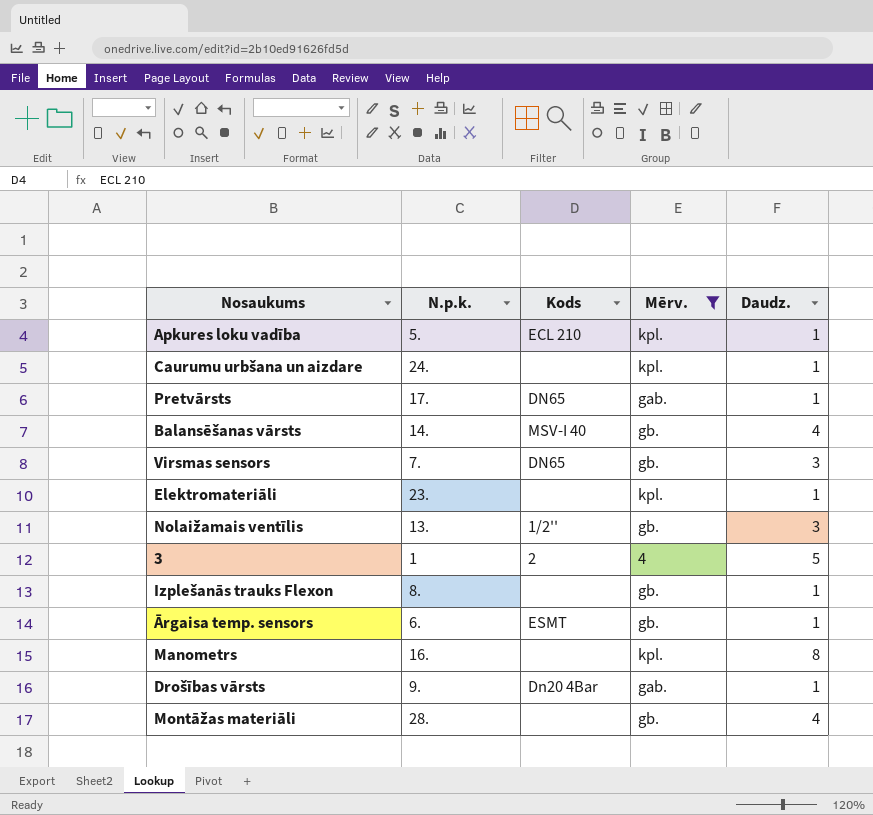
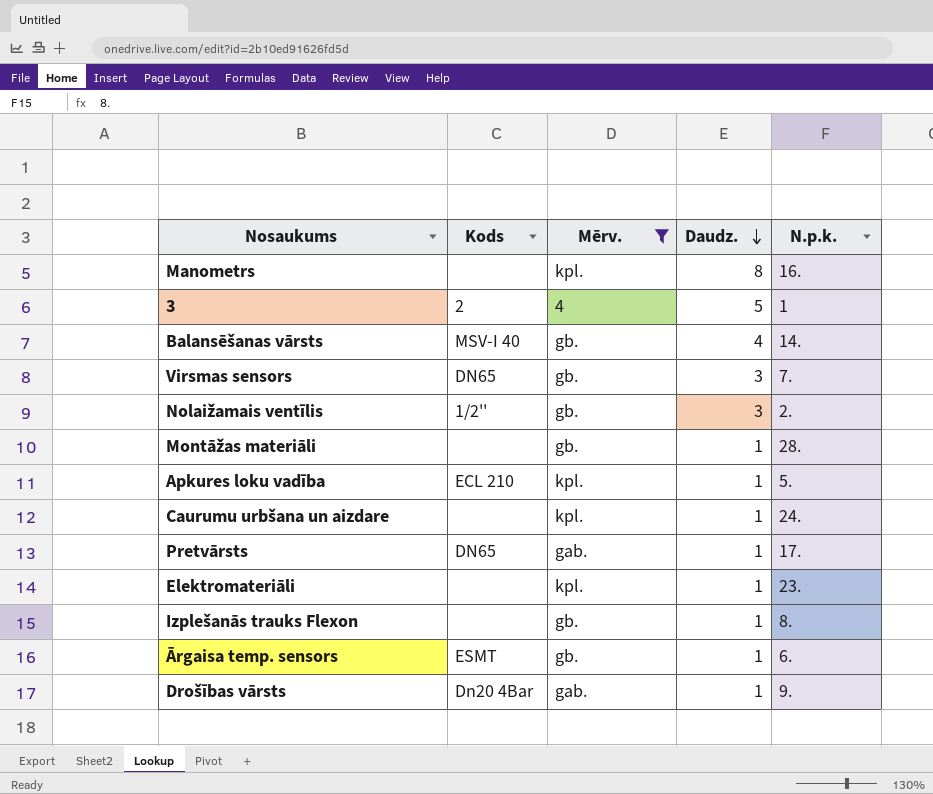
row order: none -> Daudz. descending
column N.p.k. | position: 2 -> 5
Nolaižamais ventīlis | N.p.k.: 13. -> 2.
Montāžas materiāli | Daudz.: 4 -> 1

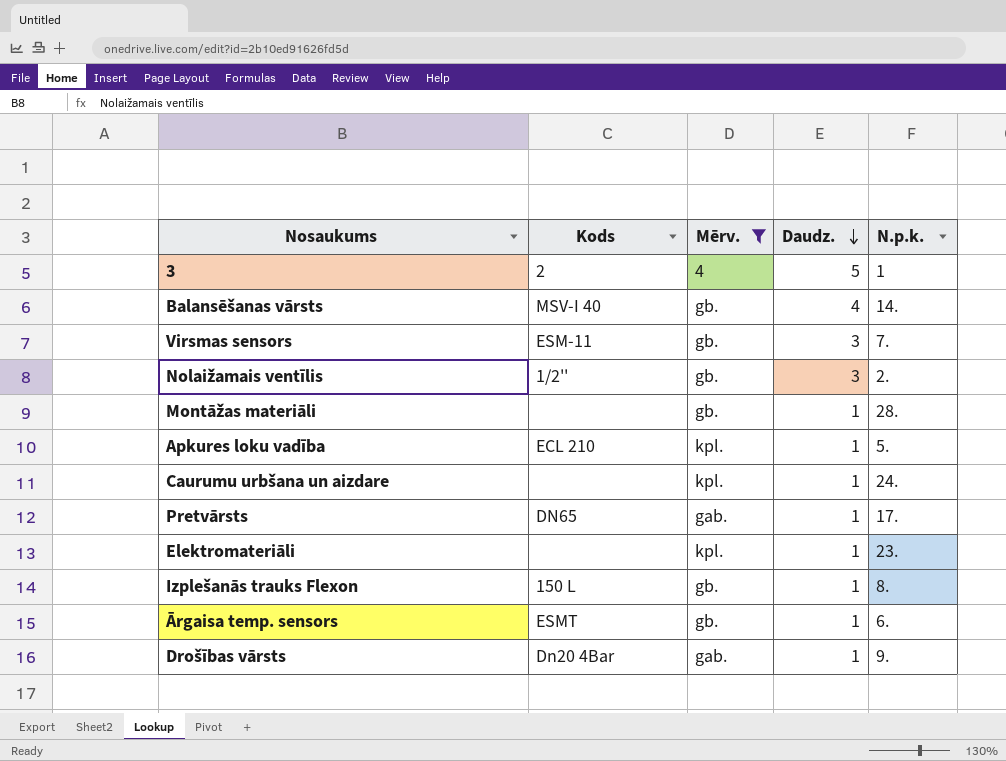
row Manometrs: none | kpl. | 8 | 16. -> none
Virsmas sensors | Kods: DN65 -> ESM-11
Izplešanās trauks Flexon | Kods: none -> 150 L

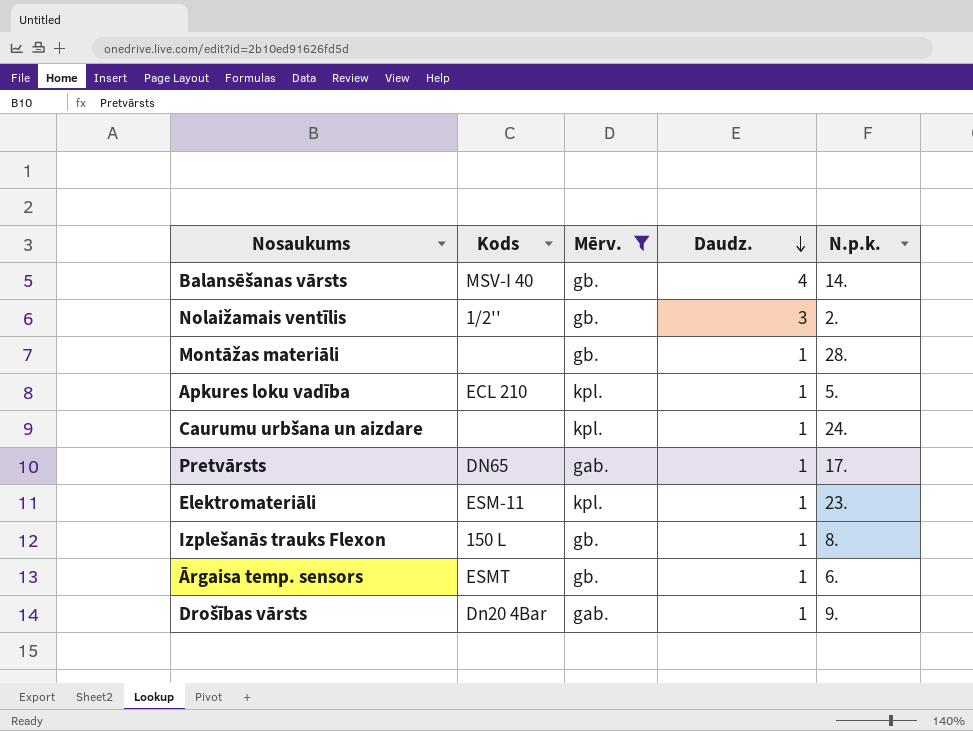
row 3: 2 | 4 | 5 | 1 -> none
row Virsmas sensors: ESM-11 | gb. | 3 | 7. -> none
Elektromateriāli | Kods: none -> ESM-11

